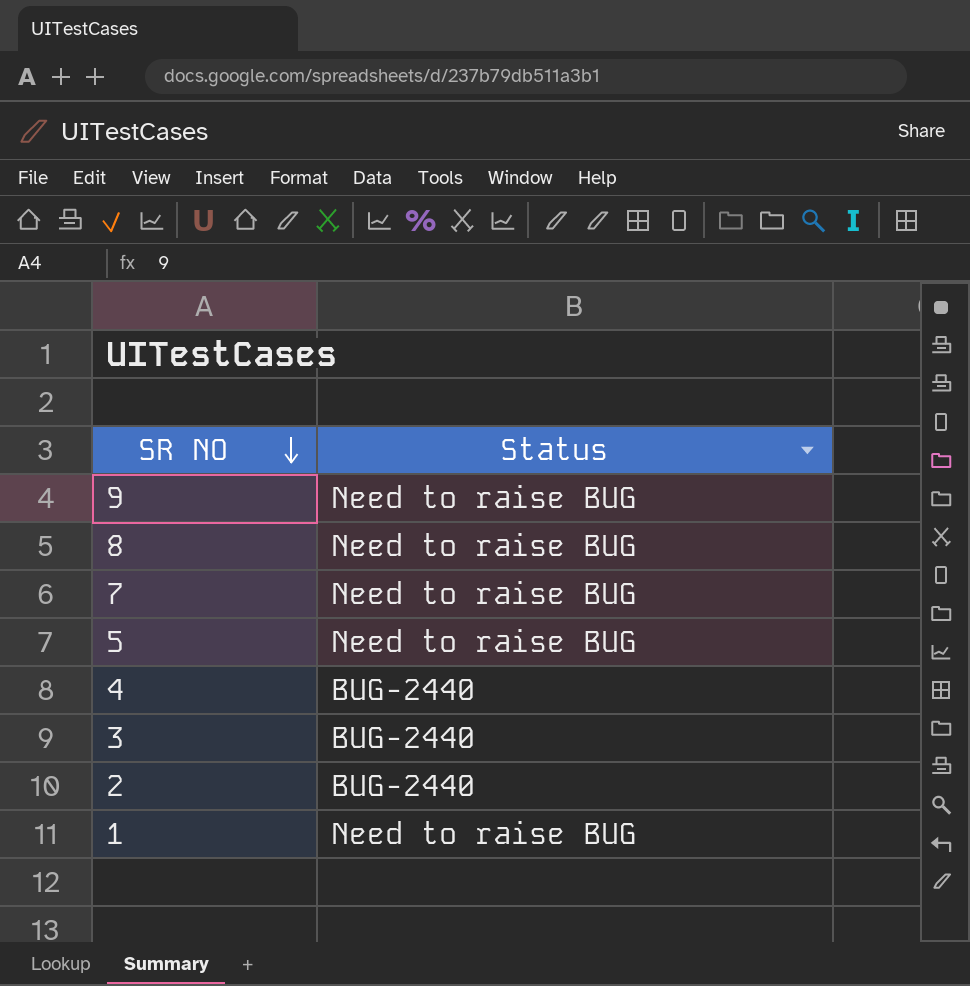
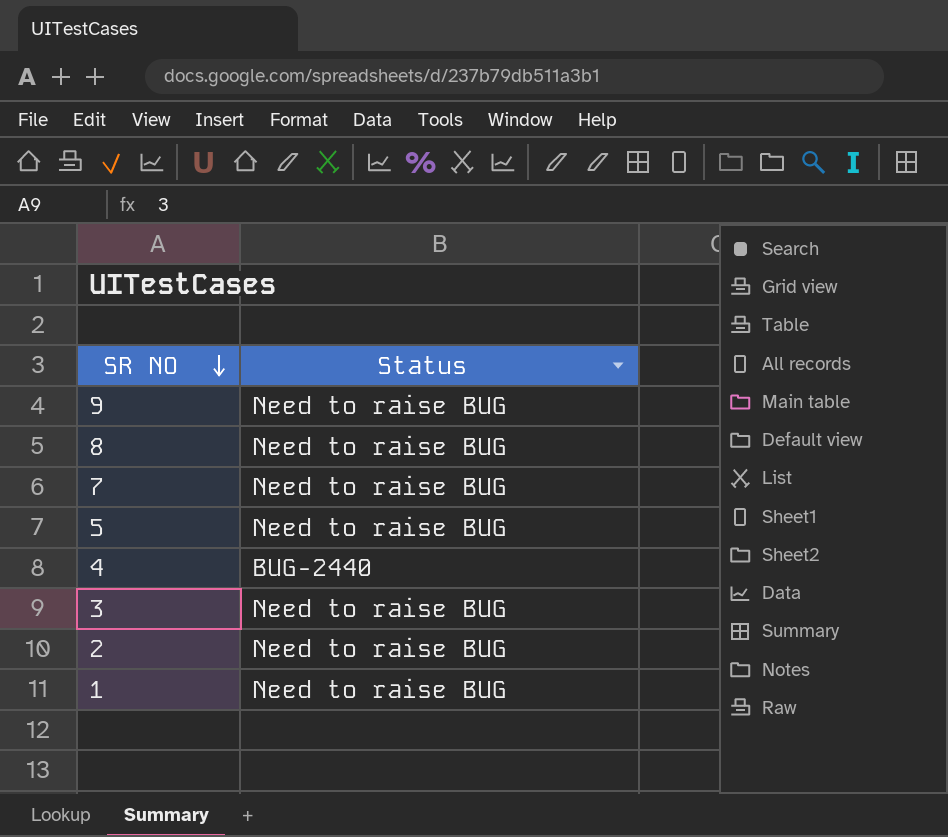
3 | Status: BUG-2440 -> Need to raise BUG
2 | Status: BUG-2440 -> Need to raise BUG

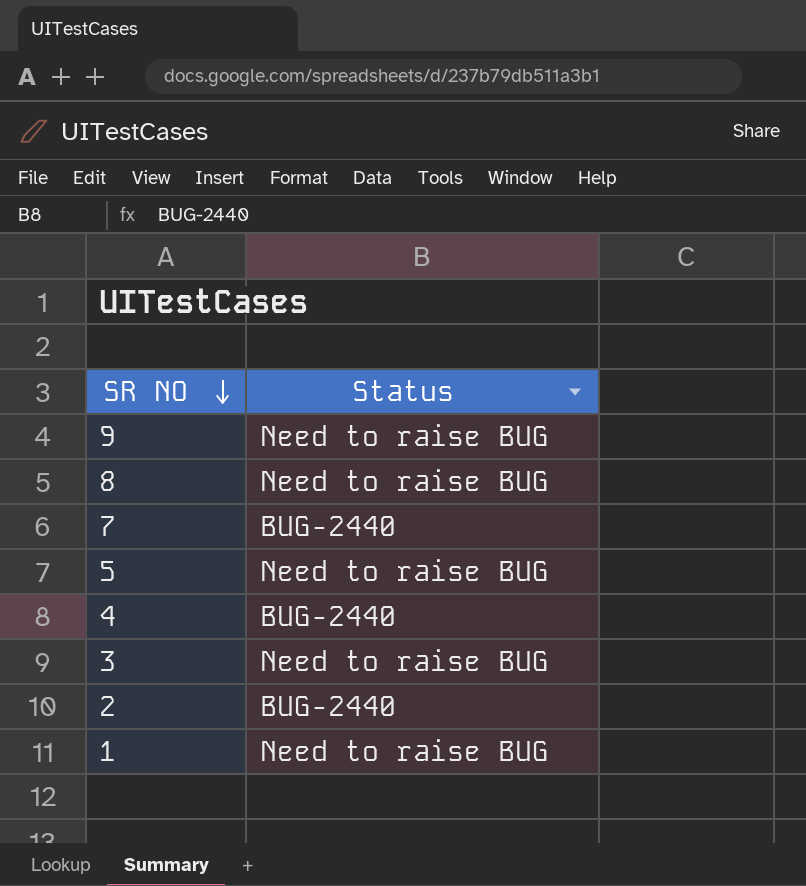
7 | Status: Need to raise BUG -> BUG-2440
2 | Status: Need to raise BUG -> BUG-2440

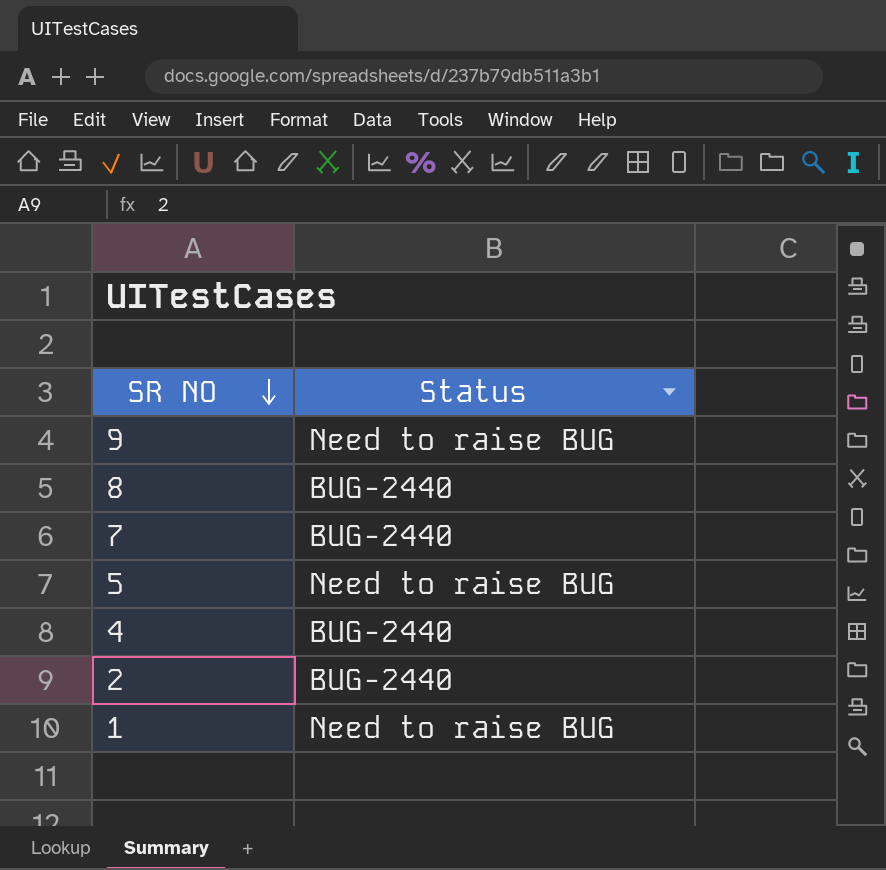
row 3: Need to raise BUG -> none
8 | Status: Need to raise BUG -> BUG-2440

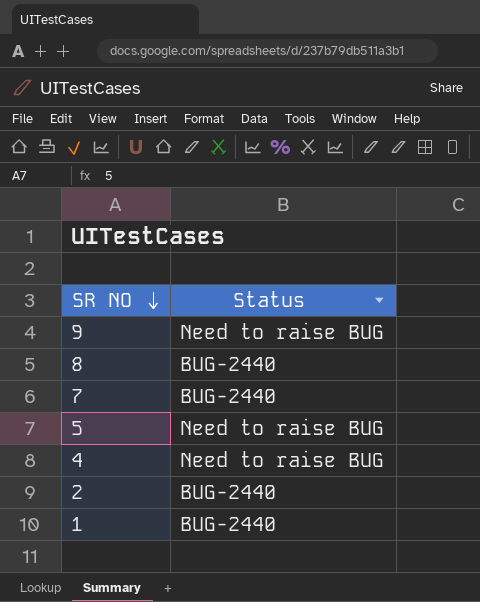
4 | Status: BUG-2440 -> Need to raise BUG
1 | Status: Need to raise BUG -> BUG-2440

